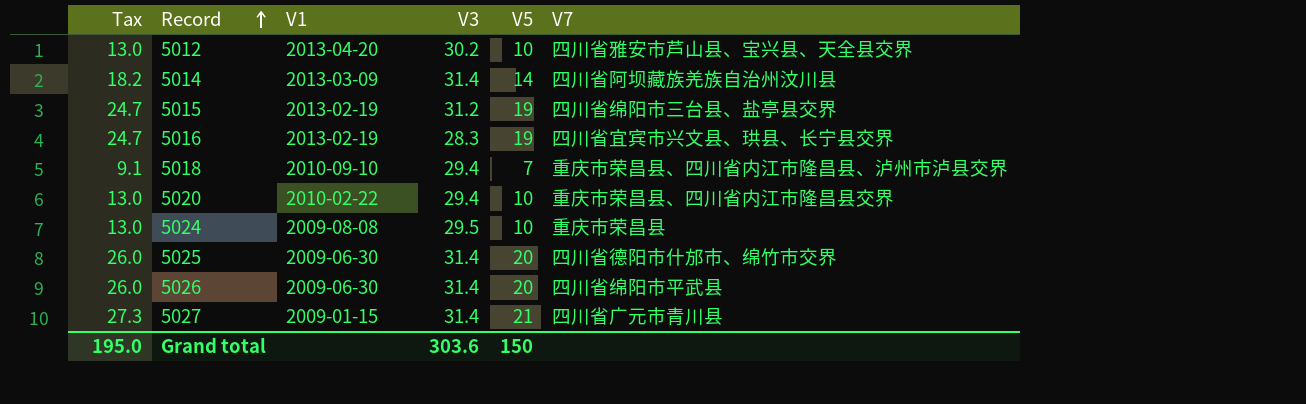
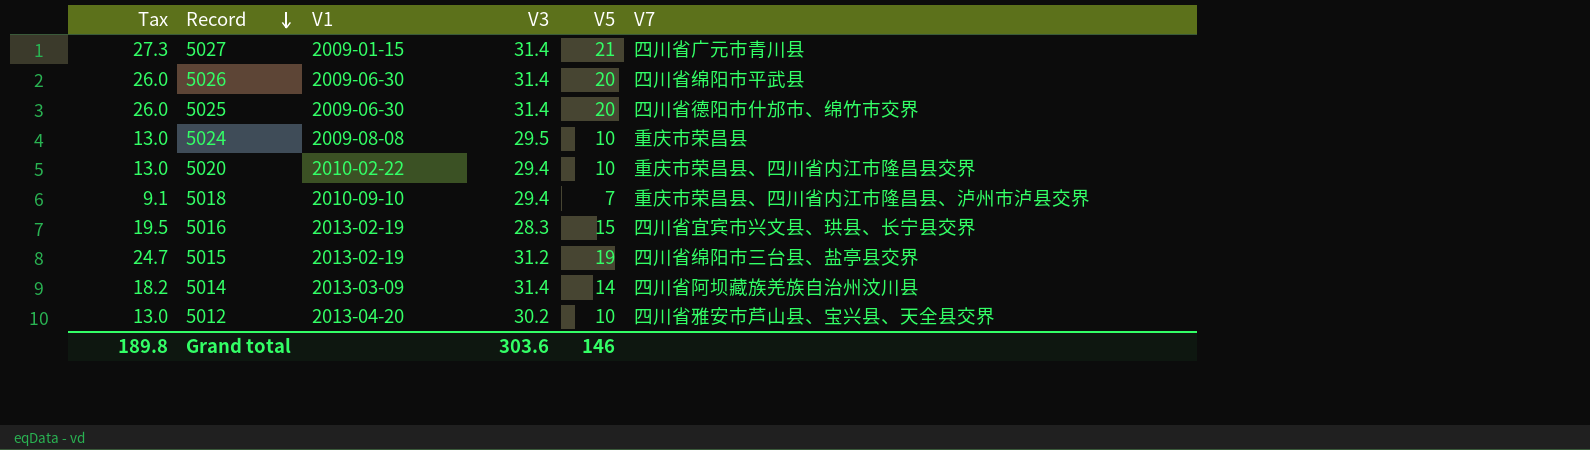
row order: Record ascending -> Record descending
5016 | Tax: 24.7 -> 19.5
5016 | V5: 19 -> 15
Grand total | Tax: 195.0 -> 189.8
Grand total | V5: 150 -> 146

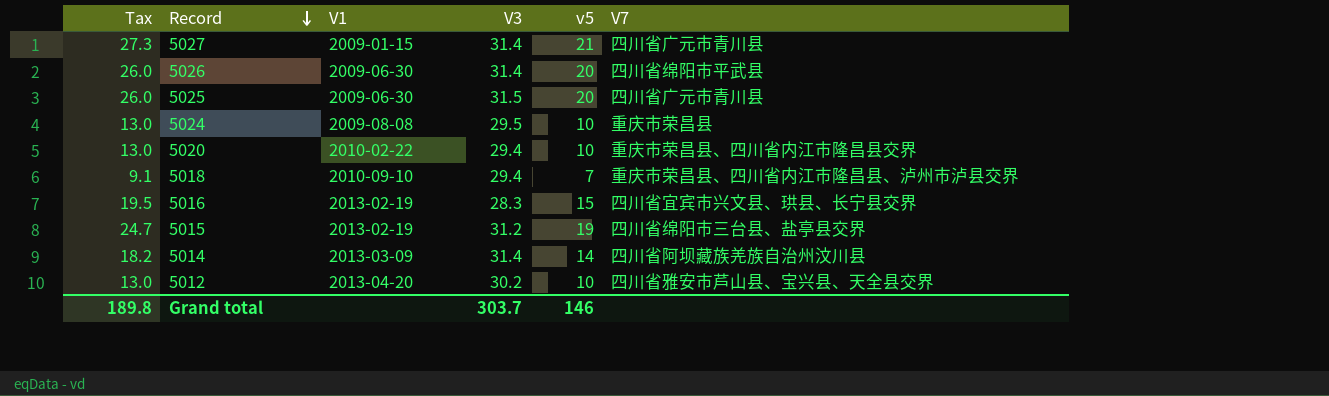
column name: V5 -> v5
5025 | V3: 31.4 -> 31.5
5025 | V7: 四川省德阳市什邡市、绵竹市交界 -> 四川省广元市青川县
Grand total | V3: 303.6 -> 303.7

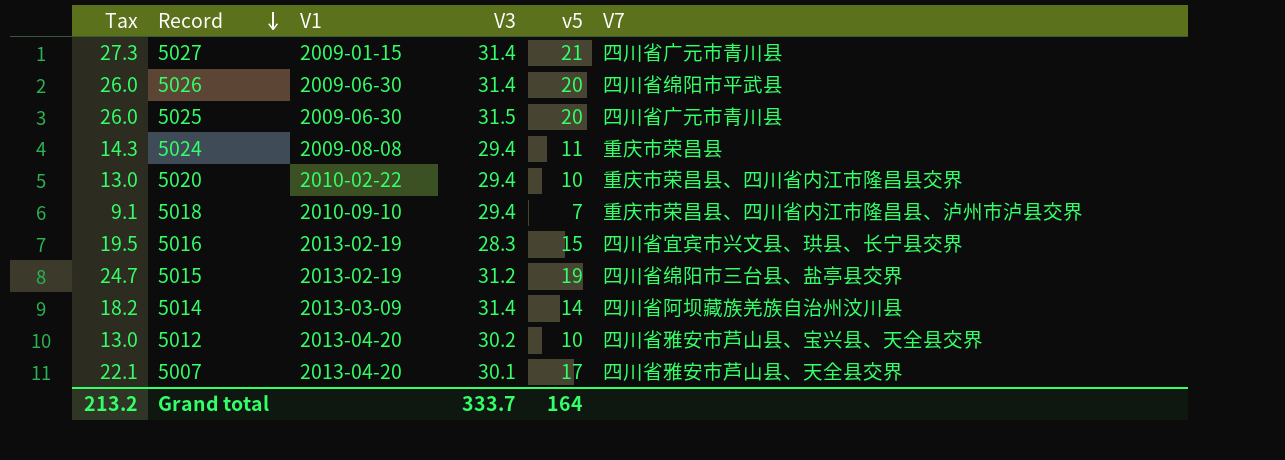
5024 | Tax: 13.0 -> 14.3
5024 | V3: 29.5 -> 29.4
5024 | v5: 10 -> 11
row 5007: none -> 22.1 | 2013-04-20 | 30.1 | 17 | 四川省雅安市芦山县、天全县交界
Grand total | Tax: 189.8 -> 213.2
Grand total | V3: 303.7 -> 333.7
Grand total | v5: 146 -> 164

